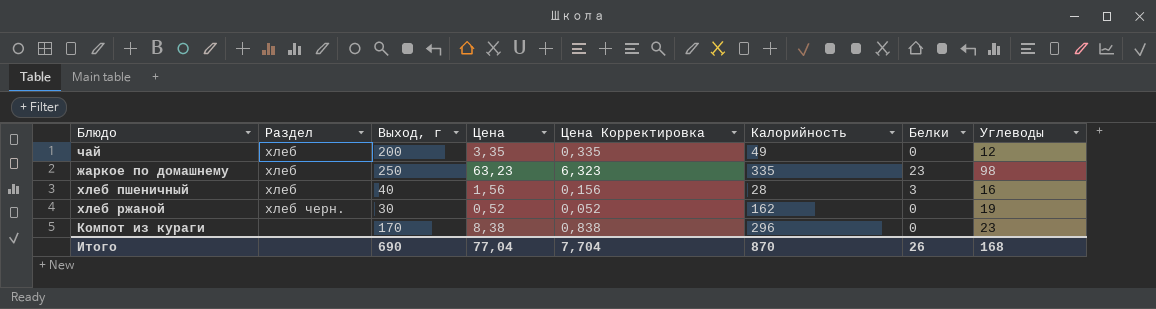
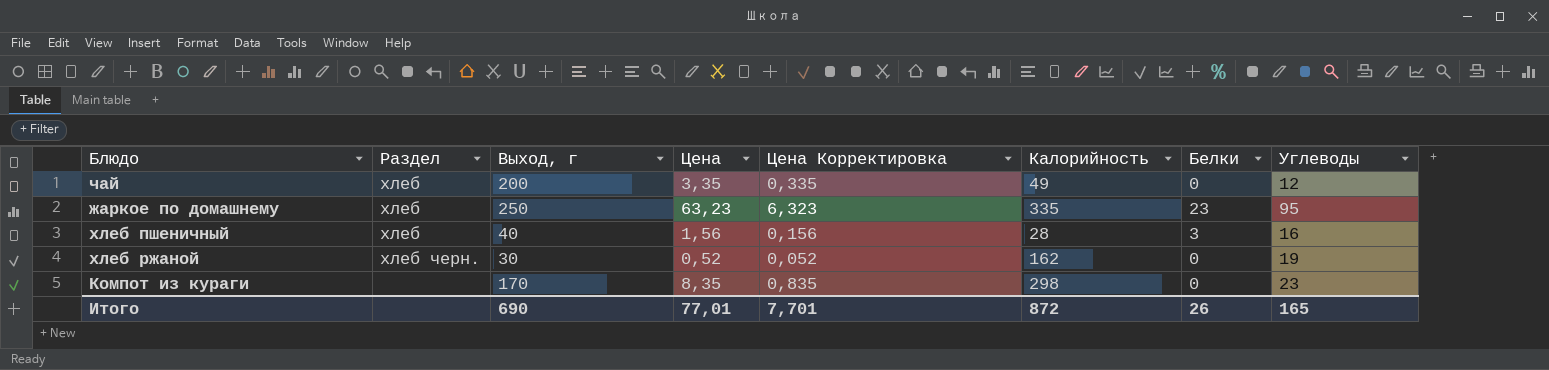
жаркое по домашнему | Углеводы: 98 -> 95
Компот из кураги | Цена: 8,38 -> 8,35
Компот из кураги | Цена Корректировка: 0,838 -> 0,835
Компот из кураги | Калорийность: 296 -> 298
Итого | Цена: 77,04 -> 77,01
Итого | Цена Корректировка: 7,704 -> 7,701
Итого | Калорийность: 870 -> 872
Итого | Углеводы: 168 -> 165

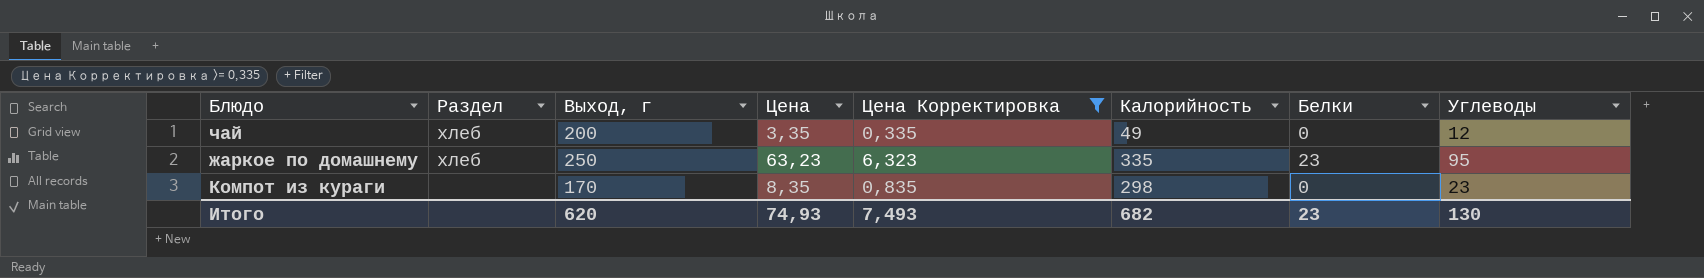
filter: none -> Цена Корректировка >= 0,335
Итого | Выход, г: 690 -> 620
Итого | Цена: 77,01 -> 74,93
Итого | Цена Корректировка: 7,701 -> 7,493
Итого | Калорийность: 872 -> 682
Итого | Белки: 26 -> 23
Итого | Углеводы: 165 -> 130

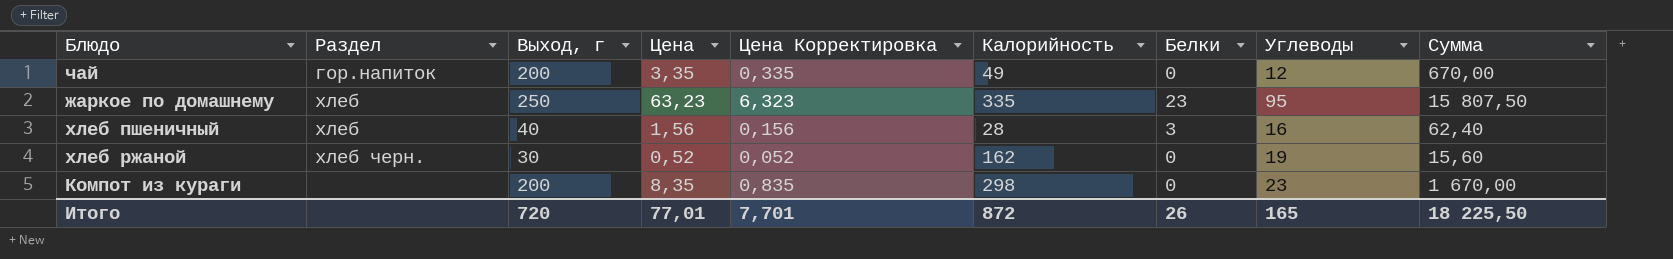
filter: Цена Корректировка >= 0,335 -> none
column Сумма | formula: none -> [Выход, г] * [Цена]
чай | Раздел: хлеб -> гор.напиток
Компот из кураги | Выход, г: 170 -> 200
Итого | Выход, г: 620 -> 720
Итого | Цена: 74,93 -> 77,01
Итого | Цена Корректировка: 7,493 -> 7,701
Итого | Калорийность: 682 -> 872
Итого | Белки: 23 -> 26
Итого | Углеводы: 130 -> 165

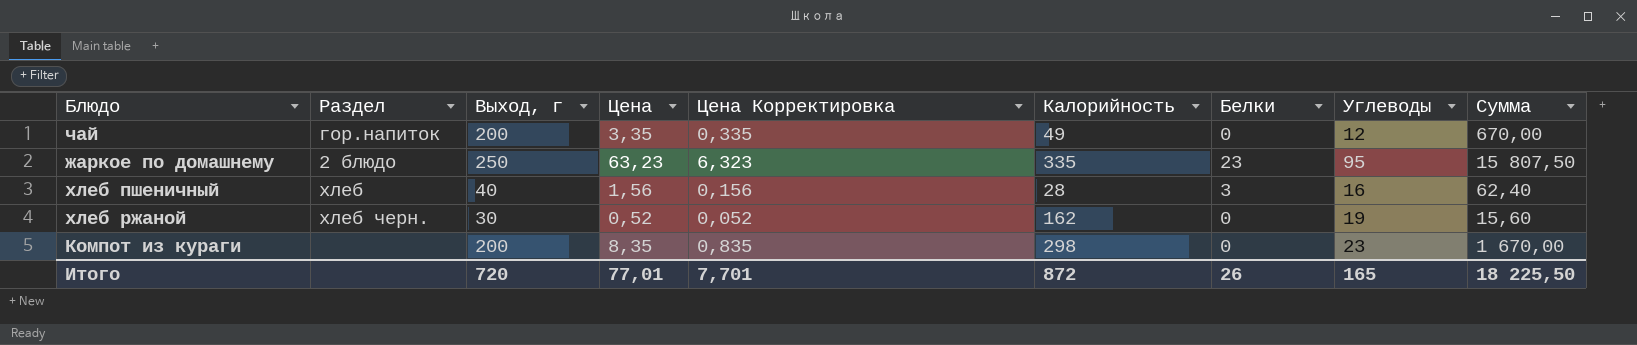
жаркое по домашнему | Раздел: хлеб -> 2 блюдо

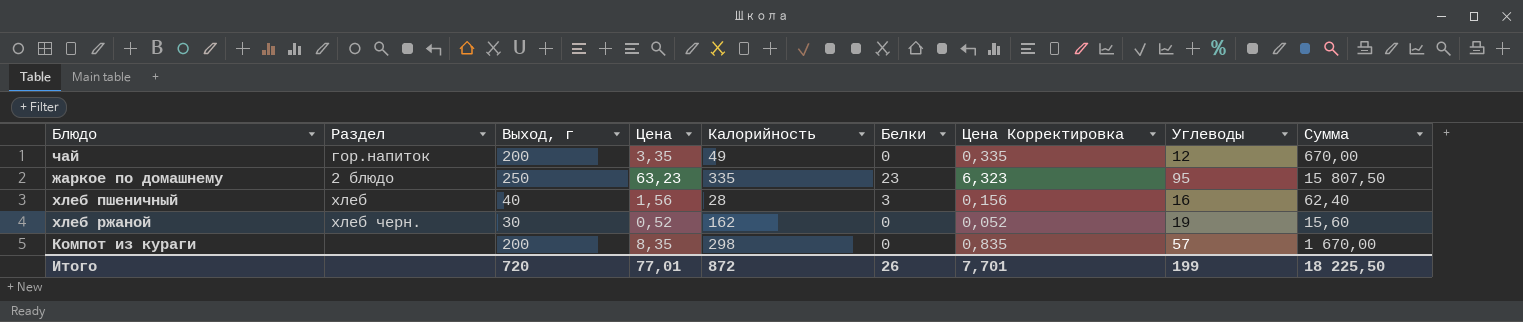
column Цена Корректировка | position: 5 -> 7
Компот из кураги | Углеводы: 23 -> 57
Итого | Углеводы: 165 -> 199

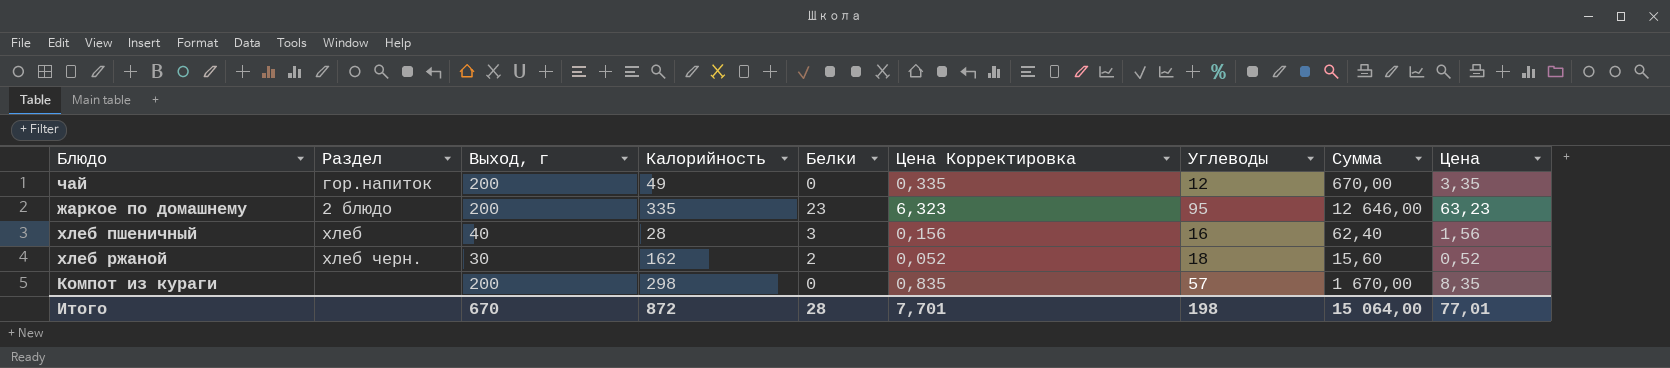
column Цена | position: 4 -> 9
жаркое по домашнему | Выход, г: 250 -> 200
жаркое по домашнему | Сумма: 15 807,50 -> 12 646,00
хлеб ржаной | Белки: 0 -> 2
хлеб ржаной | Углеводы: 19 -> 18
Итого | Выход, г: 720 -> 670
Итого | Белки: 26 -> 28
Итого | Углеводы: 199 -> 198
Итого | Сумма: 18 225,50 -> 15 064,00

